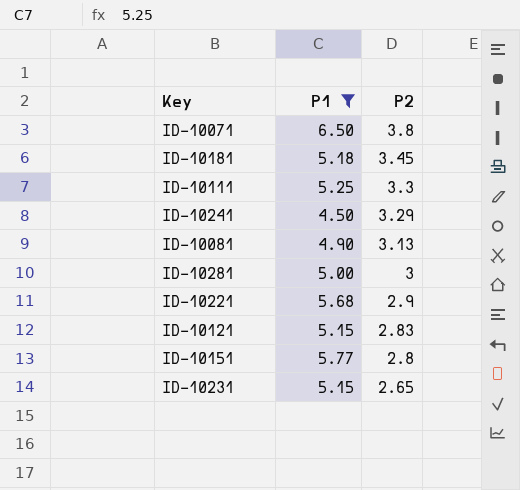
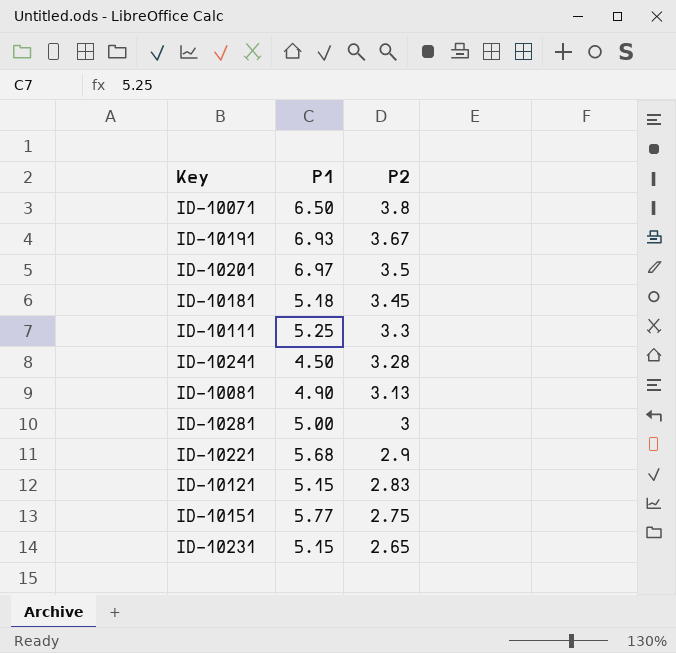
filter: P1 <= 6.50 -> none
ID-10241 | P2: 3.29 -> 3.28
ID-10151 | P2: 2.8 -> 2.75

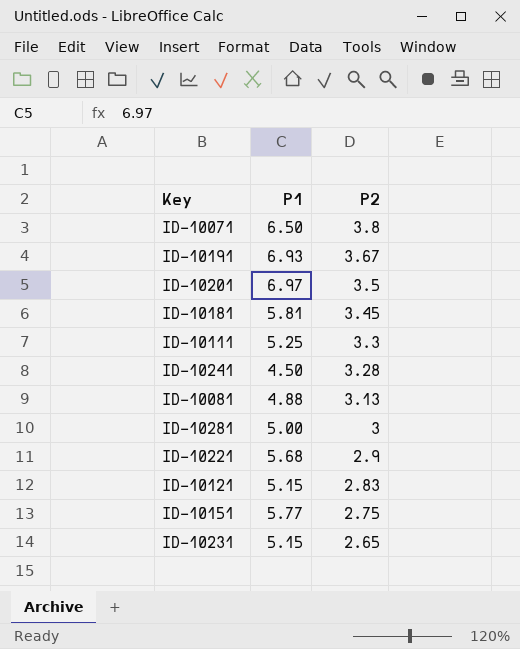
ID-10181 | P1: 5.18 -> 5.81
ID-10081 | P1: 4.90 -> 4.88

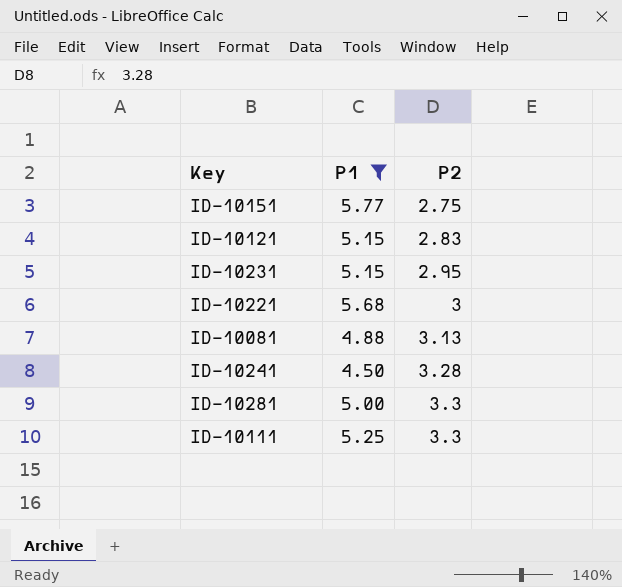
filter: none -> P1 <= 5.77
row order: P2 descending -> P2 ascending
ID-10231 | P2: 2.65 -> 2.95
ID-10221 | P2: 2.9 -> 3
ID-10281 | P2: 3 -> 3.3

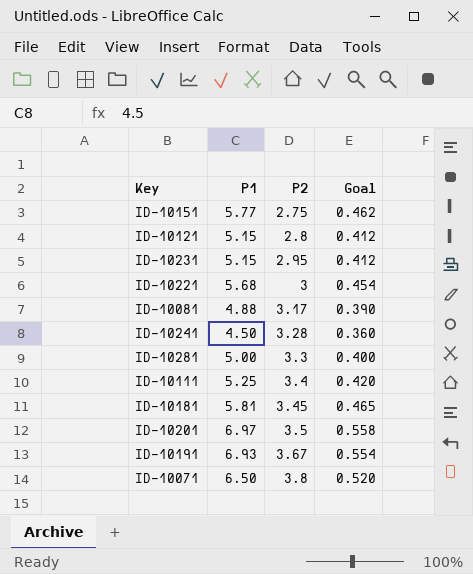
filter: P1 <= 5.77 -> none
column Goal | formula: none -> [P1] * 0.08
ID-10121 | P2: 2.83 -> 2.8
ID-10081 | P2: 3.13 -> 3.17
ID-10111 | P2: 3.3 -> 3.4

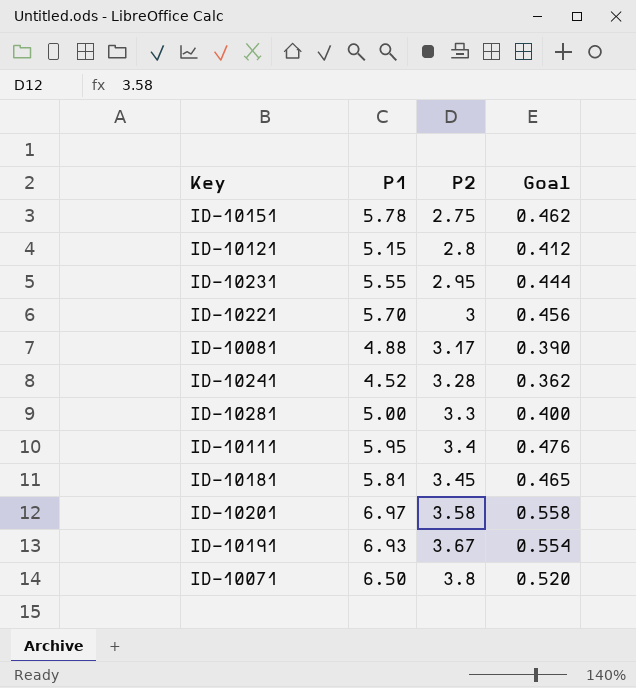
ID-10151 | P1: 5.77 -> 5.78
ID-10231 | P1: 5.15 -> 5.55
ID-10231 | Goal: 0.412 -> 0.444
ID-10221 | P1: 5.68 -> 5.70
ID-10221 | Goal: 0.454 -> 0.456
ID-10241 | P1: 4.50 -> 4.52
ID-10241 | Goal: 0.360 -> 0.362
ID-10111 | P1: 5.25 -> 5.95
ID-10111 | Goal: 0.420 -> 0.476
ID-10201 | P2: 3.5 -> 3.58

